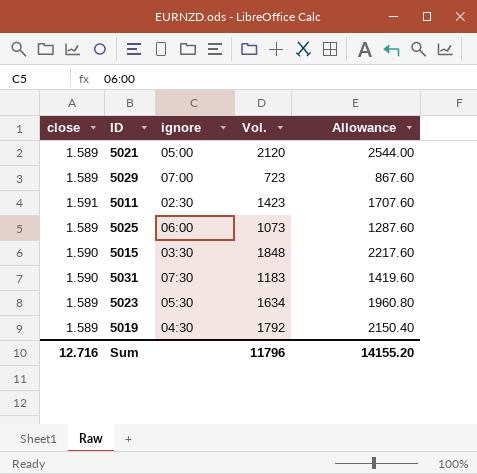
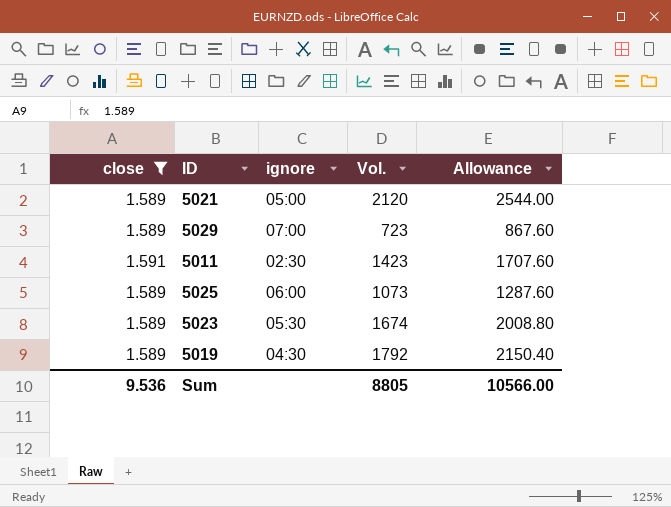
filter: none -> close != 1.590
5023 | Vol.: 1634 -> 1674
5023 | Allowance: 1960.80 -> 2008.80
Sum | close: 12.716 -> 9.536
Sum | Vol.: 11796 -> 8805
Sum | Allowance: 14155.20 -> 10566.00

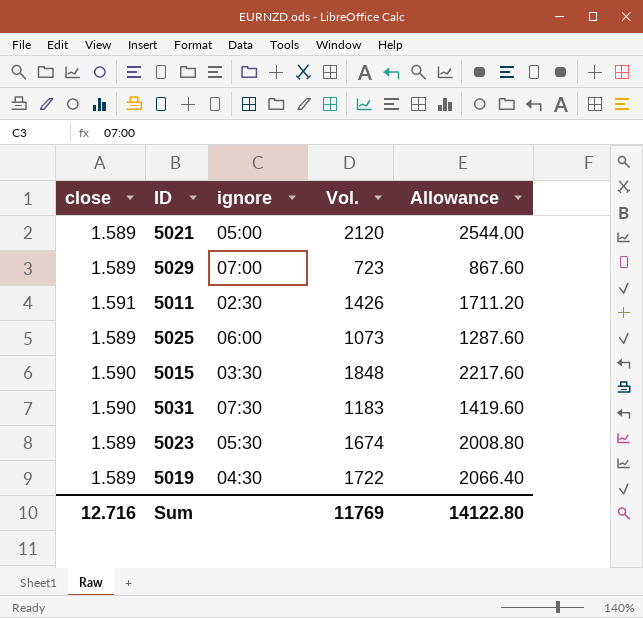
filter: close != 1.590 -> none
5011 | Vol.: 1423 -> 1426
5011 | Allowance: 1707.60 -> 1711.20
5019 | Vol.: 1792 -> 1722
5019 | Allowance: 2150.40 -> 2066.40
Sum | close: 9.536 -> 12.716
Sum | Vol.: 8805 -> 11769
Sum | Allowance: 10566.00 -> 14122.80

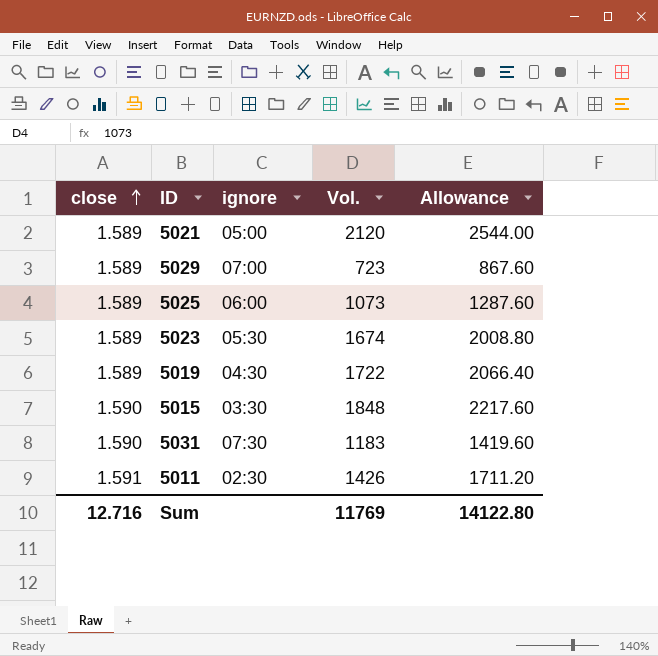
row order: none -> close ascending

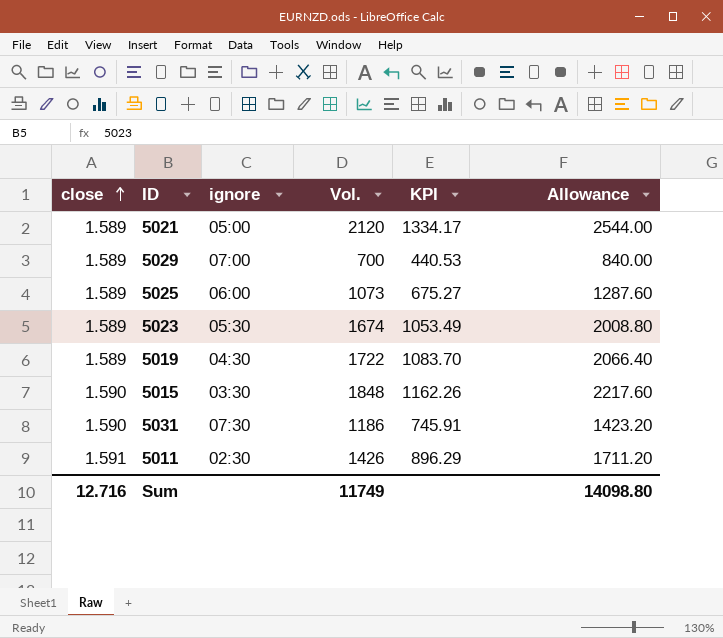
column KPI | formula: none -> [Vol.] / [close]
5029 | Vol.: 723 -> 700
5029 | Allowance: 867.60 -> 840.00
5031 | Vol.: 1183 -> 1186
5031 | Allowance: 1419.60 -> 1423.20
Sum | Vol.: 11769 -> 11749
Sum | Allowance: 14122.80 -> 14098.80

